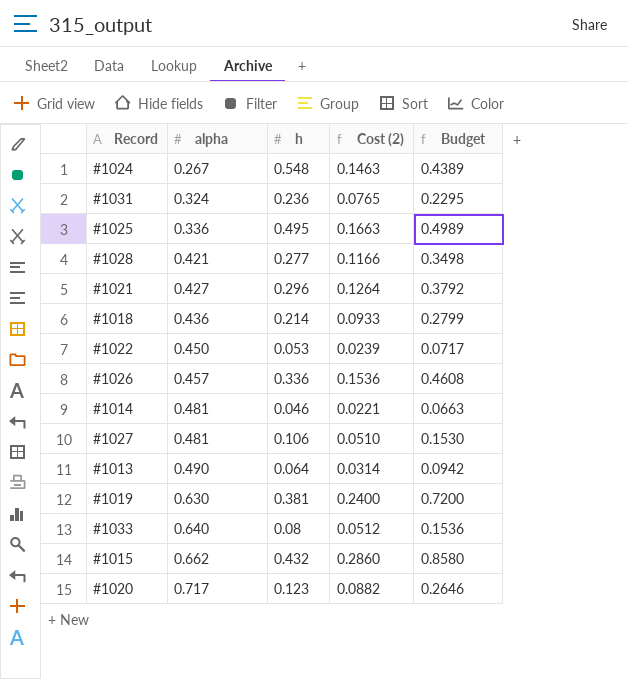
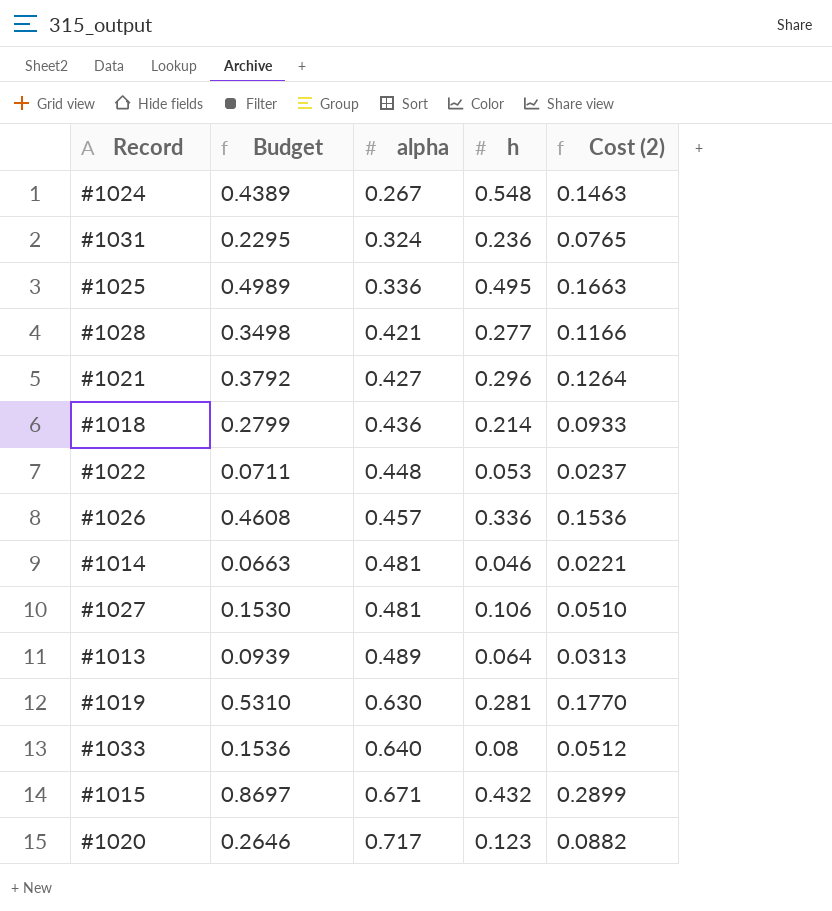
column Budget | position: 5 -> 2
#1022 | Budget: 0.0717 -> 0.0711
#1022 | alpha: 0.450 -> 0.448
#1022 | Cost (2): 0.0239 -> 0.0237
#1013 | Budget: 0.0942 -> 0.0939
#1013 | alpha: 0.490 -> 0.489
#1013 | Cost (2): 0.0314 -> 0.0313
#1019 | Budget: 0.7200 -> 0.5310
#1019 | h: 0.381 -> 0.281
#1019 | Cost (2): 0.2400 -> 0.1770
#1015 | Budget: 0.8580 -> 0.8697
#1015 | alpha: 0.662 -> 0.671
#1015 | Cost (2): 0.2860 -> 0.2899

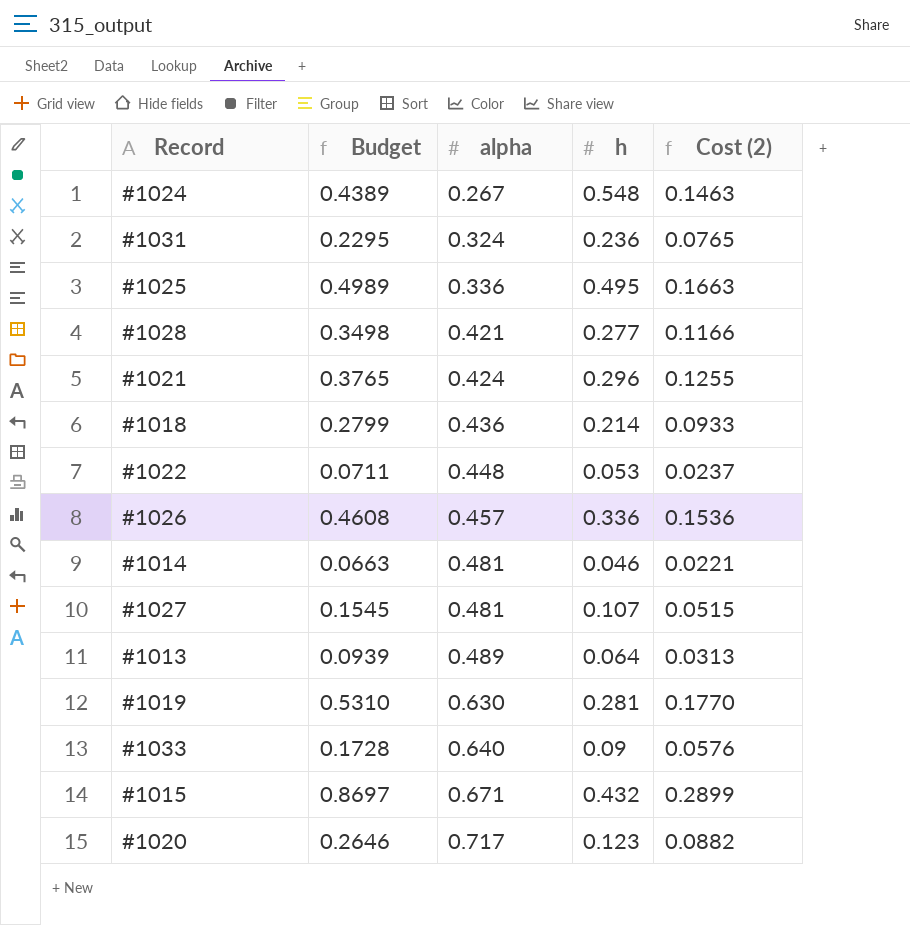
#1021 | Budget: 0.3792 -> 0.3765
#1021 | alpha: 0.427 -> 0.424
#1021 | Cost (2): 0.1264 -> 0.1255
#1027 | Budget: 0.1530 -> 0.1545
#1027 | h: 0.106 -> 0.107
#1027 | Cost (2): 0.0510 -> 0.0515
#1033 | Budget: 0.1536 -> 0.1728
#1033 | h: 0.08 -> 0.09
#1033 | Cost (2): 0.0512 -> 0.0576

